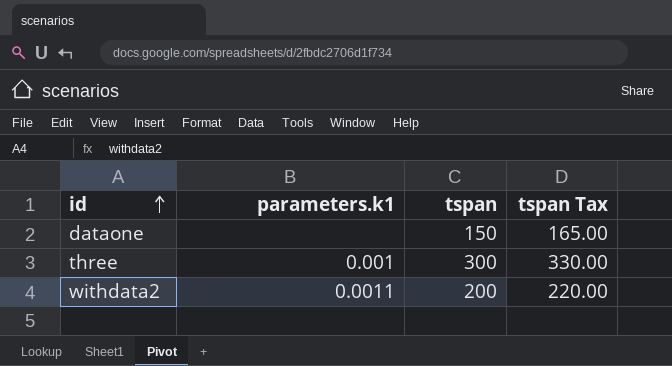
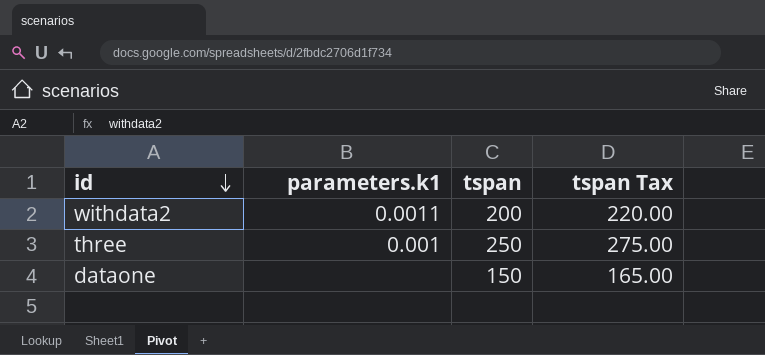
row order: id ascending -> id descending
three | tspan: 300 -> 250
three | tspan Tax: 330.00 -> 275.00

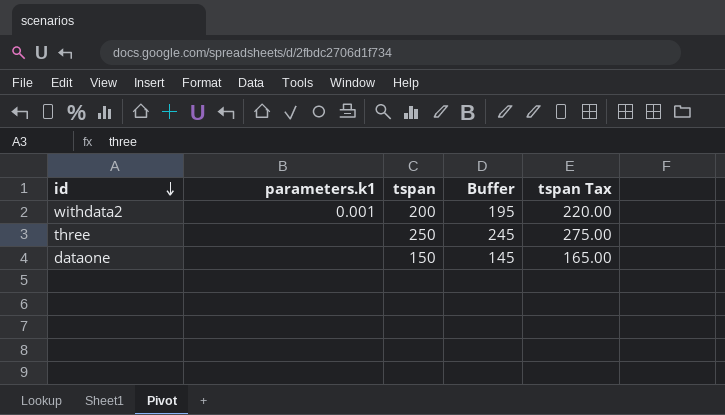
column Buffer | formula: none -> [tspan] - 5
withdata2 | parameters.k1: 0.0011 -> 0.001
three | parameters.k1: 0.001 -> none

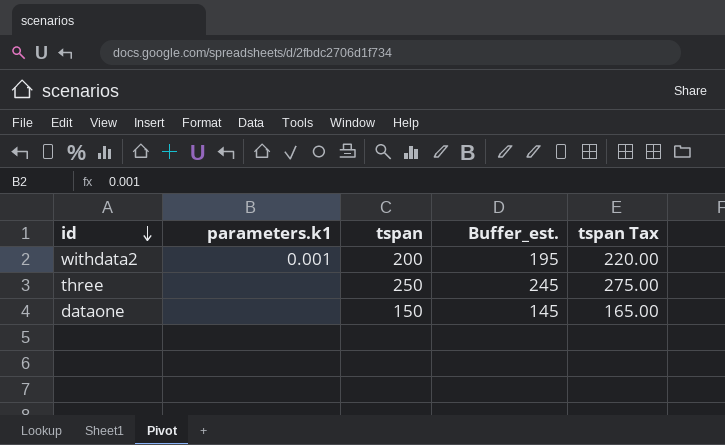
column name: Buffer -> Buffer_est.

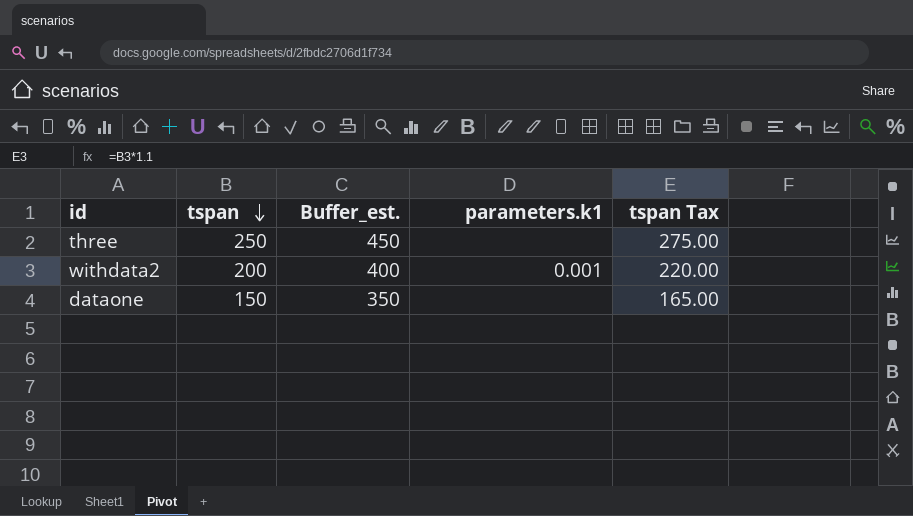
row order: id descending -> tspan descending
column Buffer_est. | formula: [tspan] - 5 -> [tspan] + 200
column parameters.k1 | position: 2 -> 4

